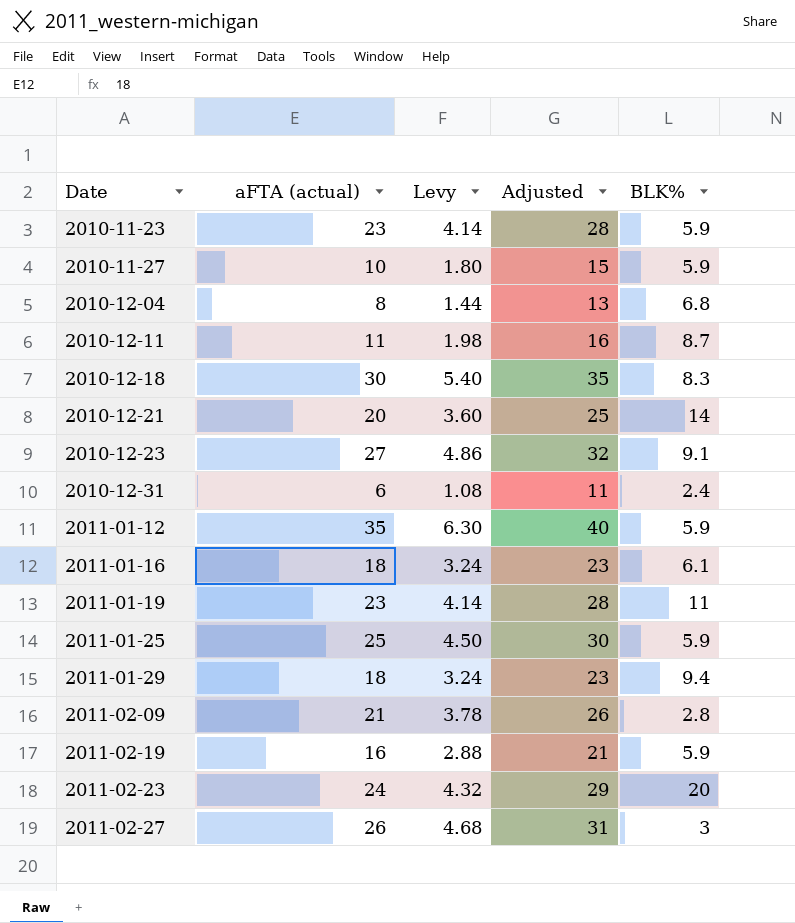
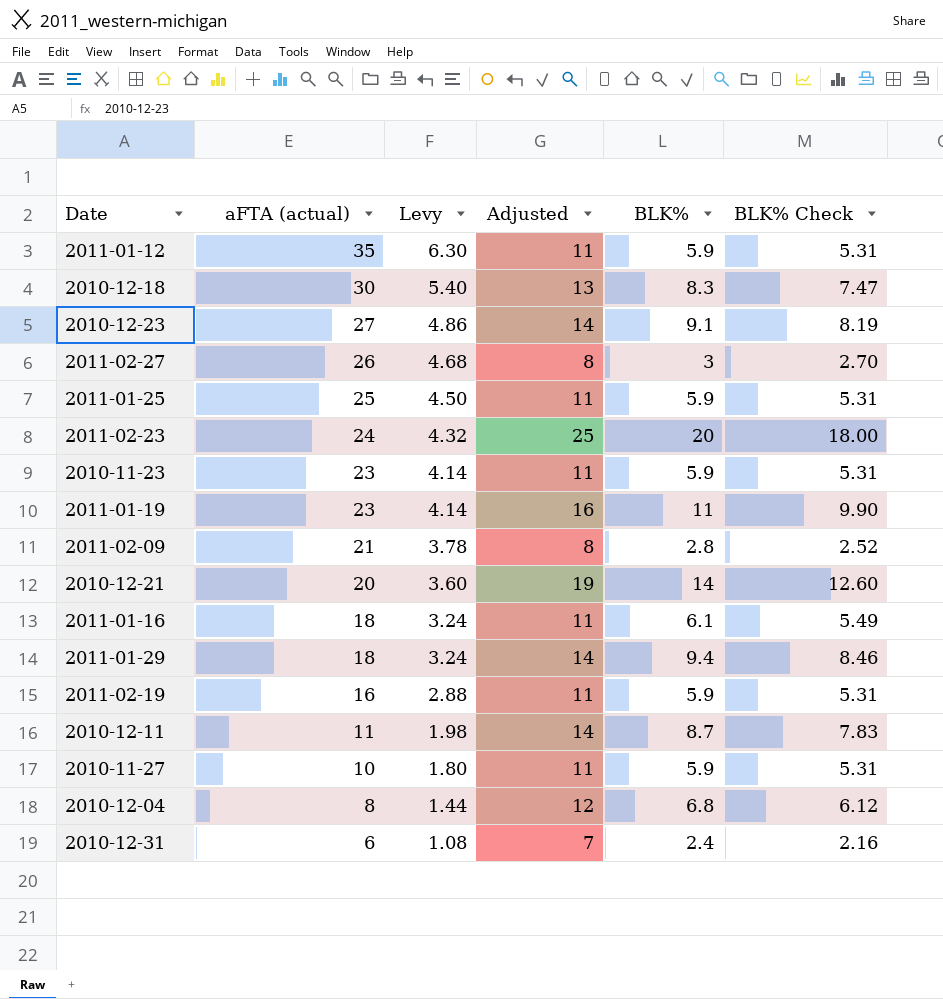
row order: Date ascending -> aFTA (actual) descending
column Adjusted | formula: [aFTA (actual)] + 5 -> [BLK%] + 5
column BLK% Check | formula: none -> [BLK%] * 0.9

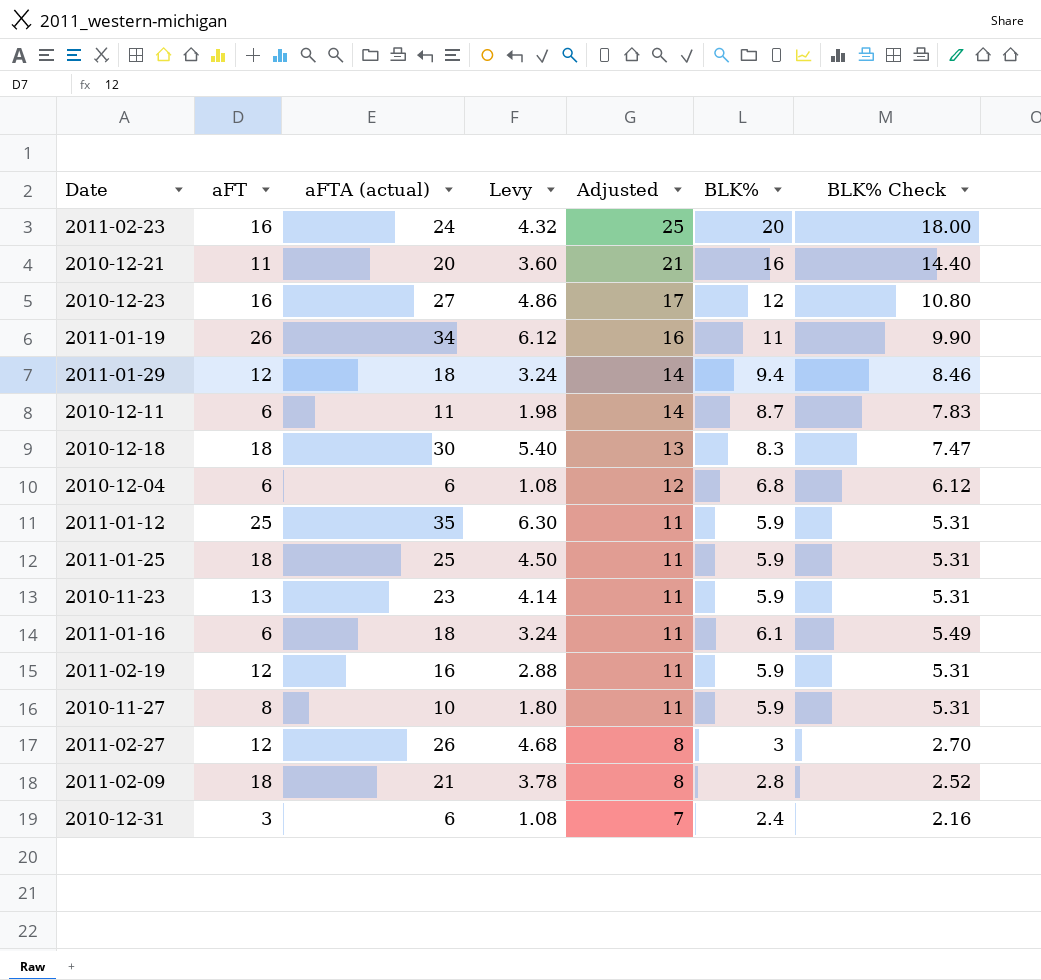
row order: aFTA (actual) descending -> Adjusted descending
column aFT | position: none -> 2
2010-12-21 | Adjusted: 19 -> 21
2010-12-21 | BLK%: 14 -> 16
2010-12-21 | BLK% Check: 12.60 -> 14.40
2010-12-23 | Adjusted: 14 -> 17
2010-12-23 | BLK%: 9.1 -> 12
2010-12-23 | BLK% Check: 8.19 -> 10.80
2011-01-19 | aFTA (actual): 23 -> 34
2011-01-19 | Levy: 4.14 -> 6.12
2010-12-04 | aFTA (actual): 8 -> 6
2010-12-04 | Levy: 1.44 -> 1.08

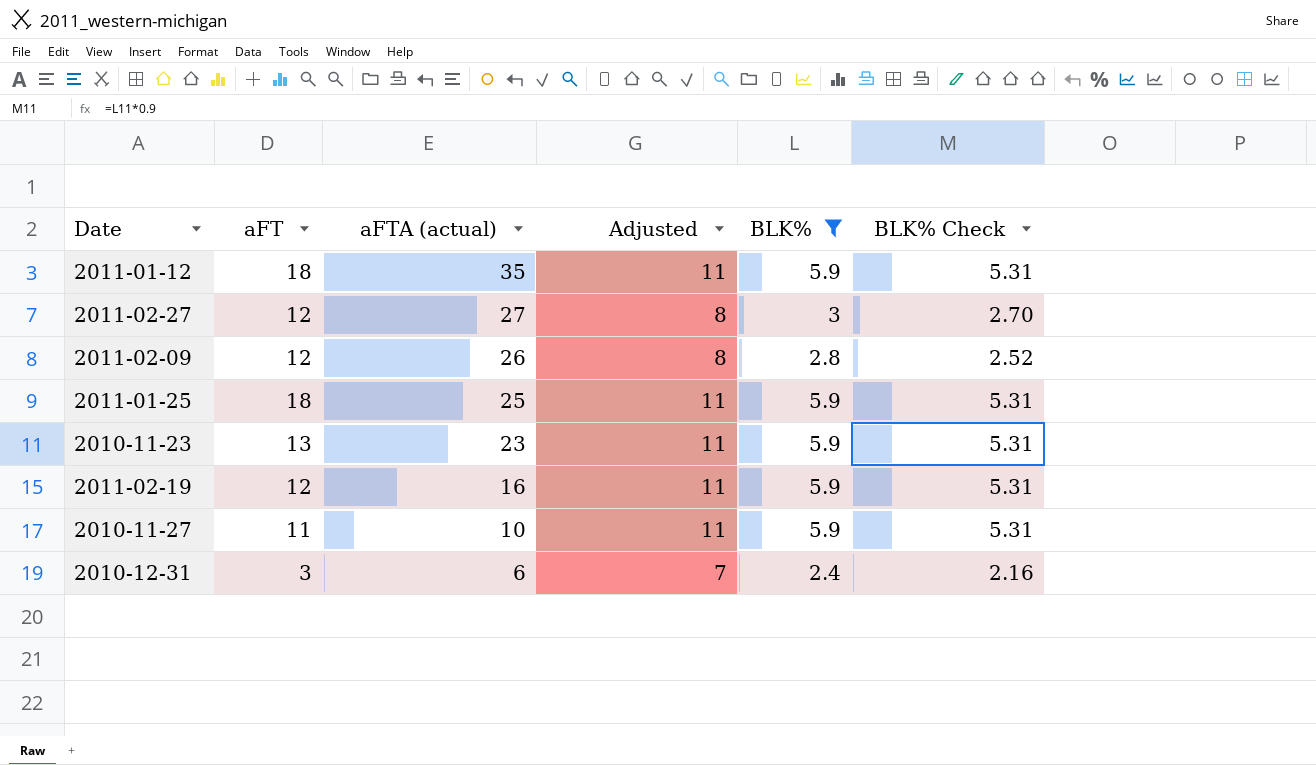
filter: none -> BLK% <= 5.9
row order: Adjusted descending -> aFTA (actual) descending
column Levy | formula: [aFTA (actual)] * 0.18 -> none
2011-01-12 | aFT: 25 -> 18
2011-02-27 | aFTA (actual): 26 -> 27
2011-02-09 | aFT: 18 -> 12
2011-02-09 | aFTA (actual): 21 -> 26
2010-11-27 | aFT: 8 -> 11

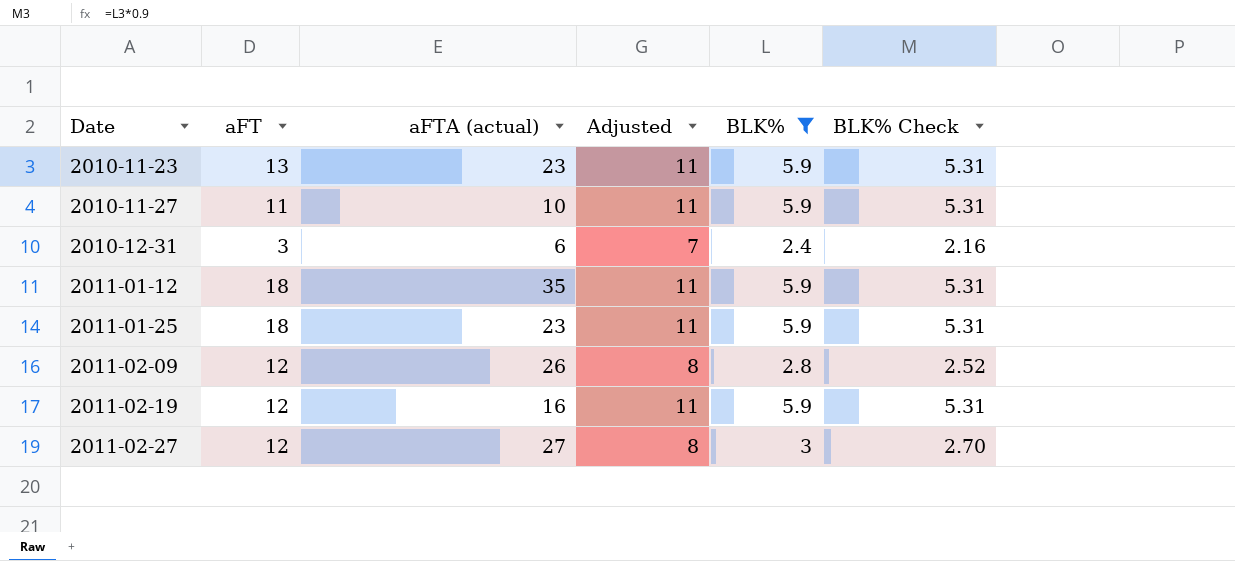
row order: aFTA (actual) descending -> Date ascending
2011-01-25 | aFTA (actual): 25 -> 23

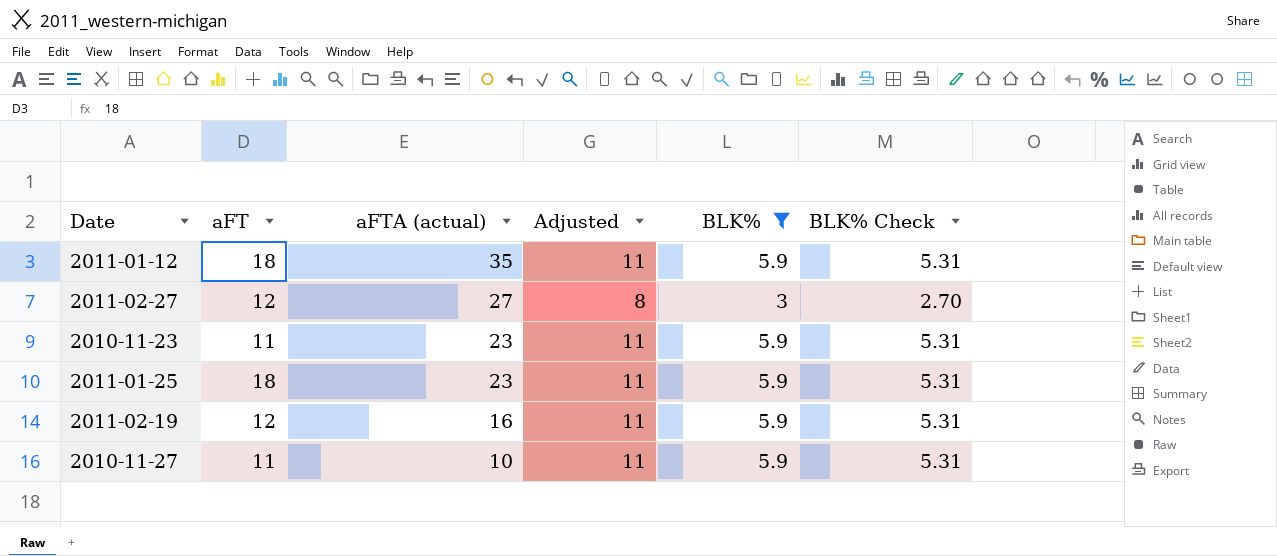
row order: Date ascending -> aFTA (actual) descending
row 2010-12-31: 3 | 6 | 7 | 2.4 | 2.16 -> none
row 2011-02-09: 12 | 26 | 8 | 2.8 | 2.52 -> none
2010-11-23 | aFT: 13 -> 11

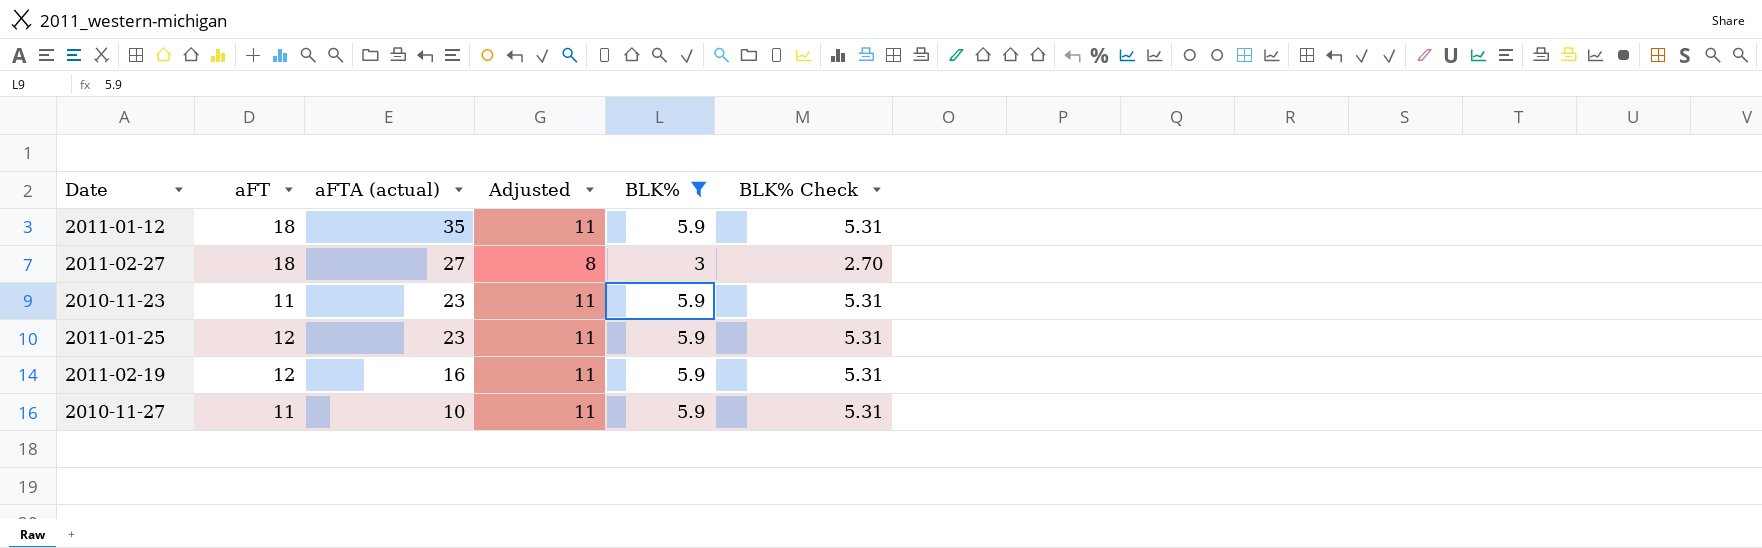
2011-02-27 | aFT: 12 -> 18
2011-01-25 | aFT: 18 -> 12

